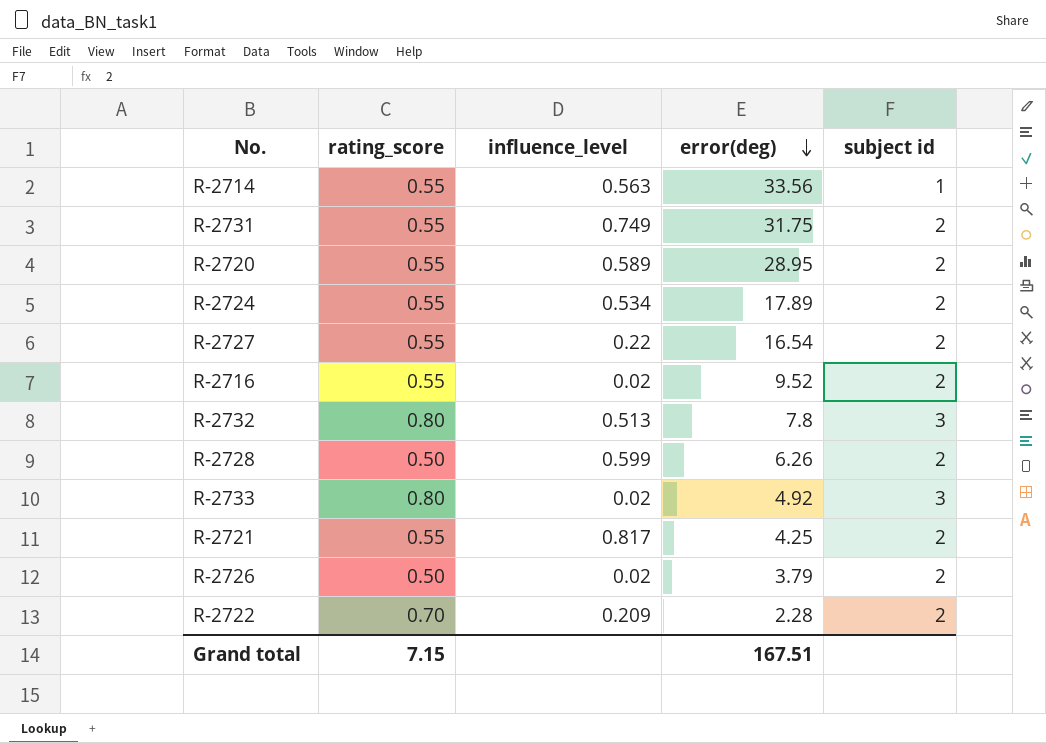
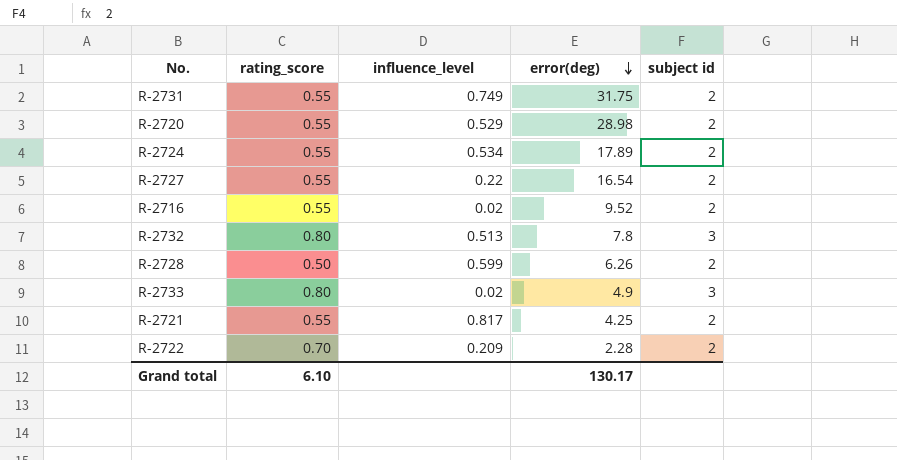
row R-2714: 0.55 | 0.563 | 33.56 | 1 -> none
row R-2726: 0.50 | 0.02 | 3.79 | 2 -> none
R-2720 | influence_level: 0.589 -> 0.529
R-2720 | error(deg): 28.95 -> 28.98
R-2733 | error(deg): 4.92 -> 4.9
Grand total | rating_score: 7.15 -> 6.10
Grand total | error(deg): 167.51 -> 130.17

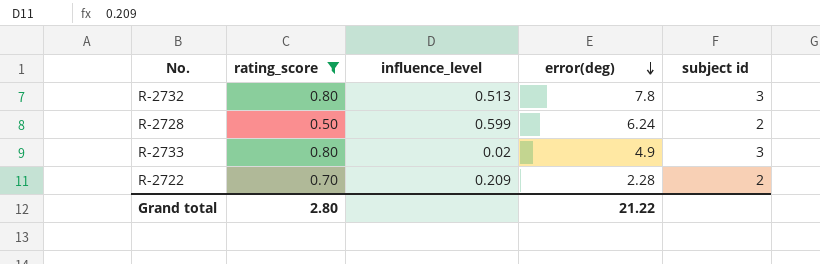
filter: none -> rating_score != 0.55
R-2728 | error(deg): 6.26 -> 6.24
Grand total | rating_score: 6.10 -> 2.80
Grand total | error(deg): 130.17 -> 21.22

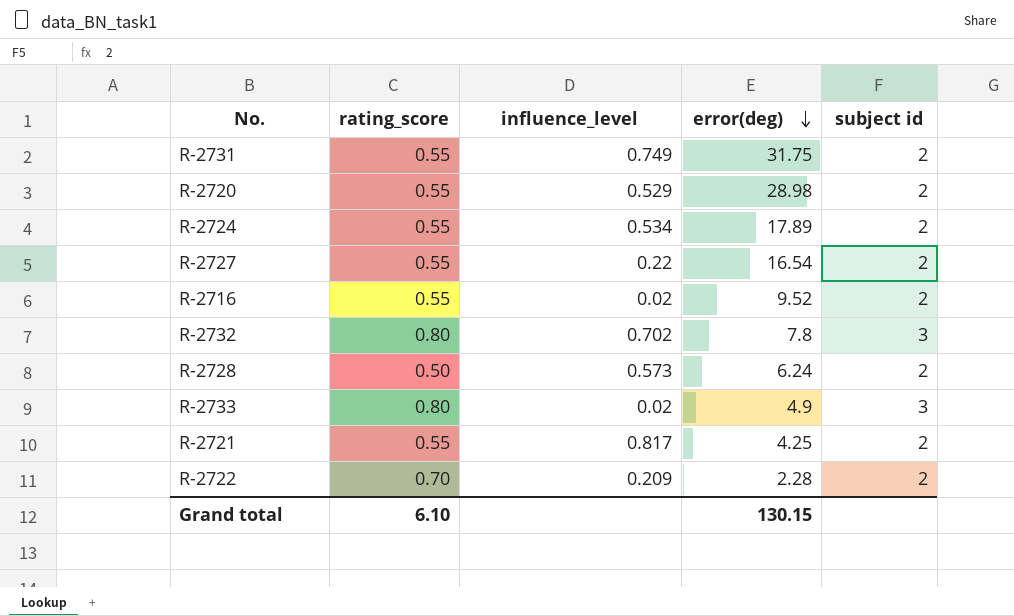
filter: rating_score != 0.55 -> none
R-2732 | influence_level: 0.513 -> 0.702
R-2728 | influence_level: 0.599 -> 0.573
Grand total | rating_score: 2.80 -> 6.10
Grand total | error(deg): 21.22 -> 130.15

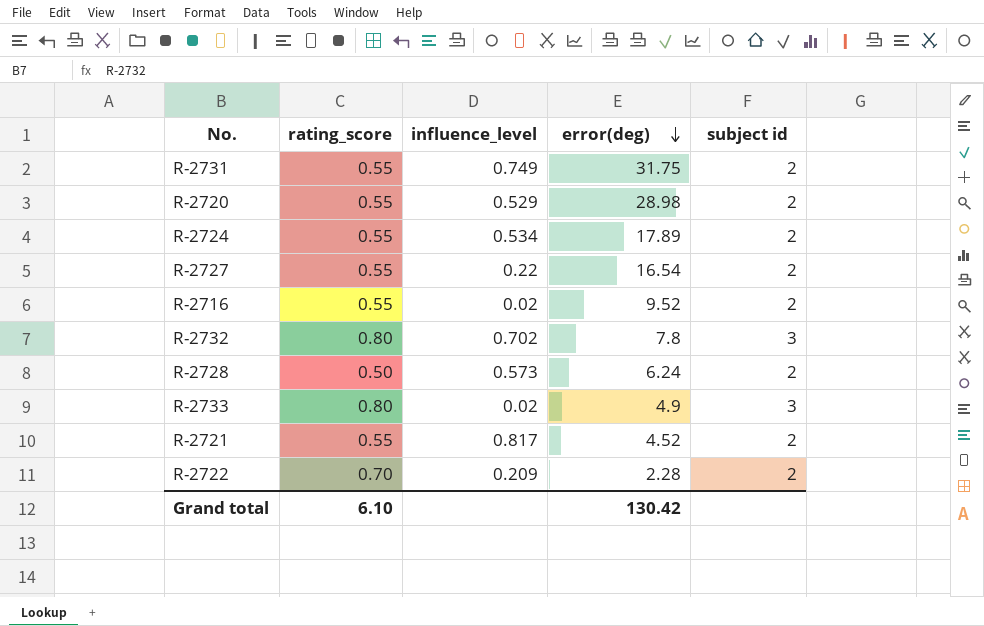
R-2721 | error(deg): 4.25 -> 4.52
Grand total | error(deg): 130.15 -> 130.42

